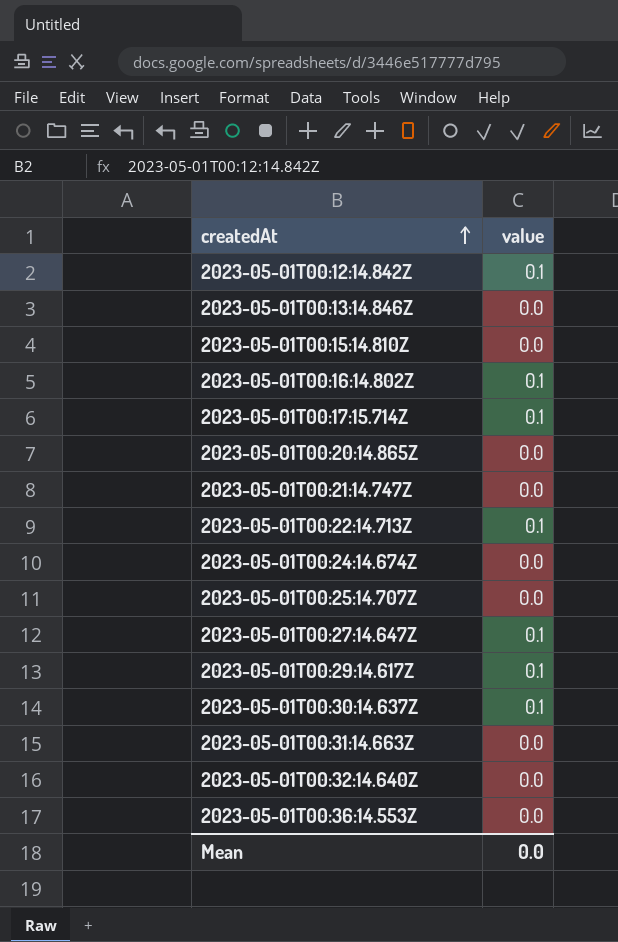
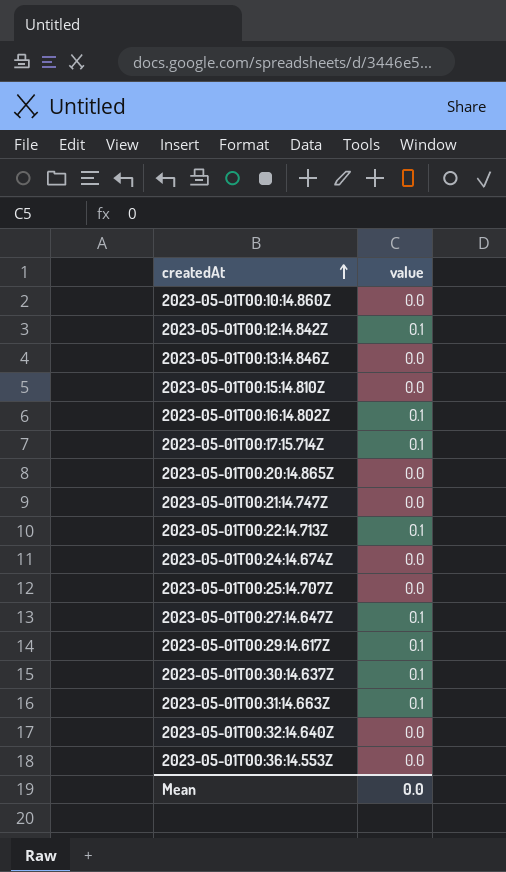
row 2023-05-01T00:10:14.860Z: none -> 0.0
2023-05-01T00:31:14.663Z | value: 0.0 -> 0.1

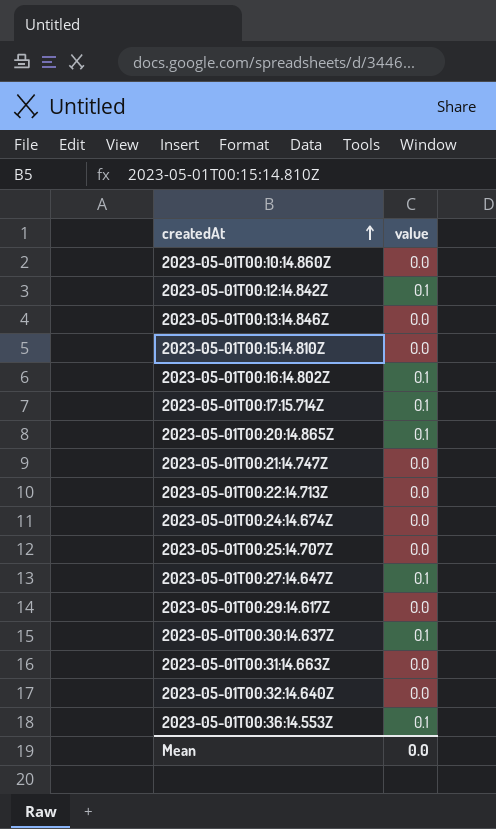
2023-05-01T00:20:14.865Z | value: 0.0 -> 0.1
2023-05-01T00:22:14.713Z | value: 0.1 -> 0.0
2023-05-01T00:29:14.617Z | value: 0.1 -> 0.0
2023-05-01T00:31:14.663Z | value: 0.1 -> 0.0
2023-05-01T00:36:14.553Z | value: 0.0 -> 0.1

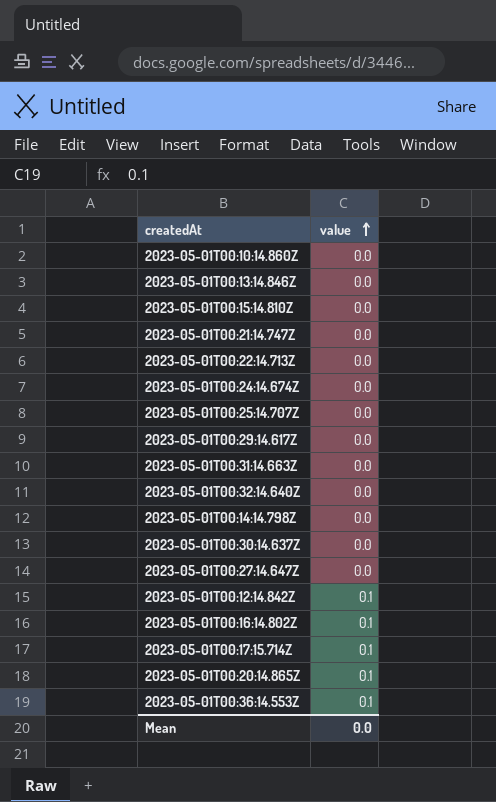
row order: createdAt ascending -> value ascending
row 2023-05-01T00:14:14.798Z: none -> 0.0
2023-05-01T00:30:14.637Z | value: 0.1 -> 0.0
2023-05-01T00:27:14.647Z | value: 0.1 -> 0.0

